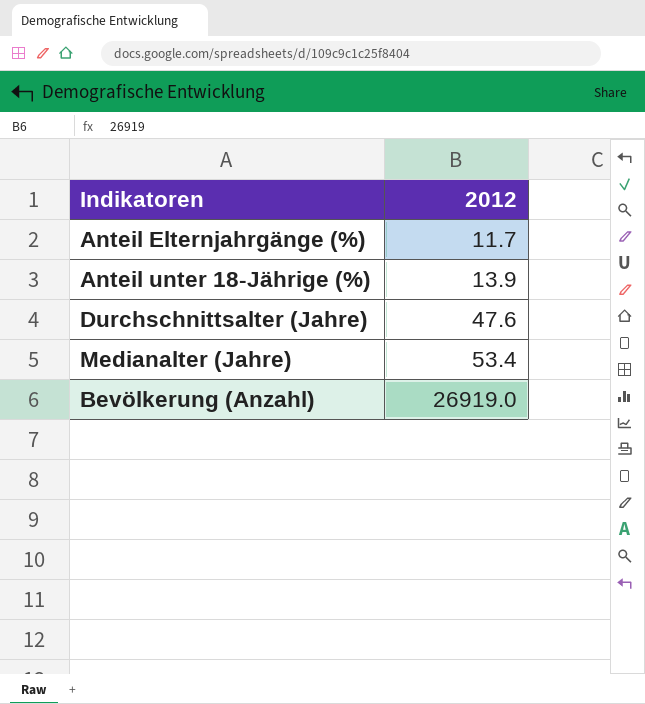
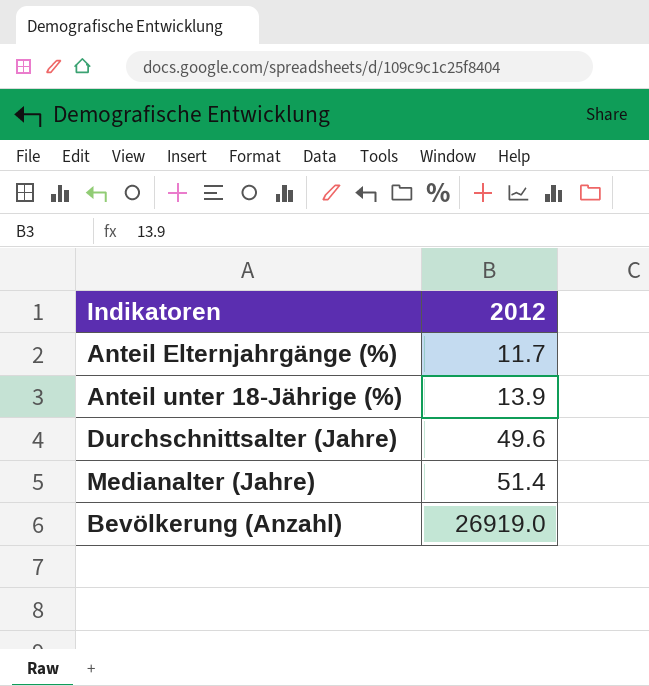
Durchschnittsalter (Jahre) | 2012: 47.6 -> 49.6
Medianalter (Jahre) | 2012: 53.4 -> 51.4

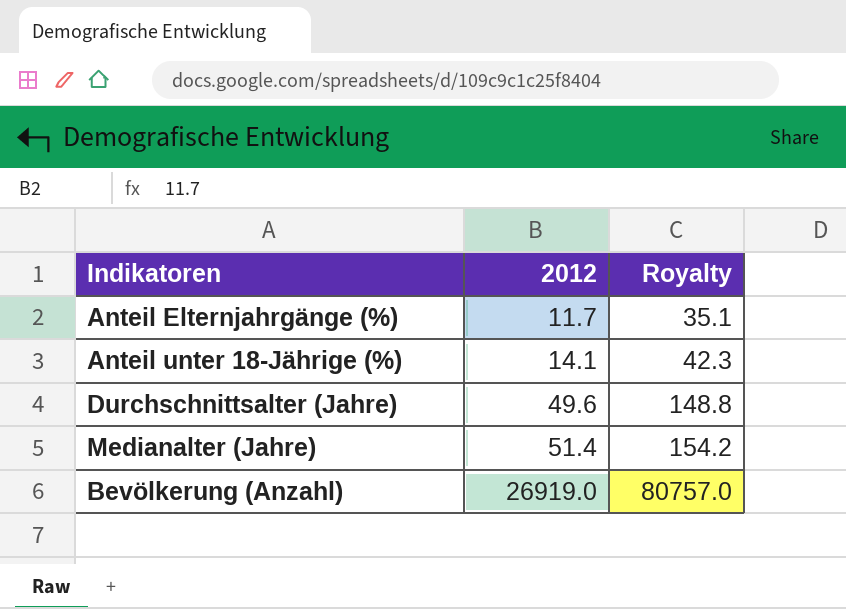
column Royalty | formula: none -> [2012] * 3
Anteil unter 18-Jährige (%) | 2012: 13.9 -> 14.1

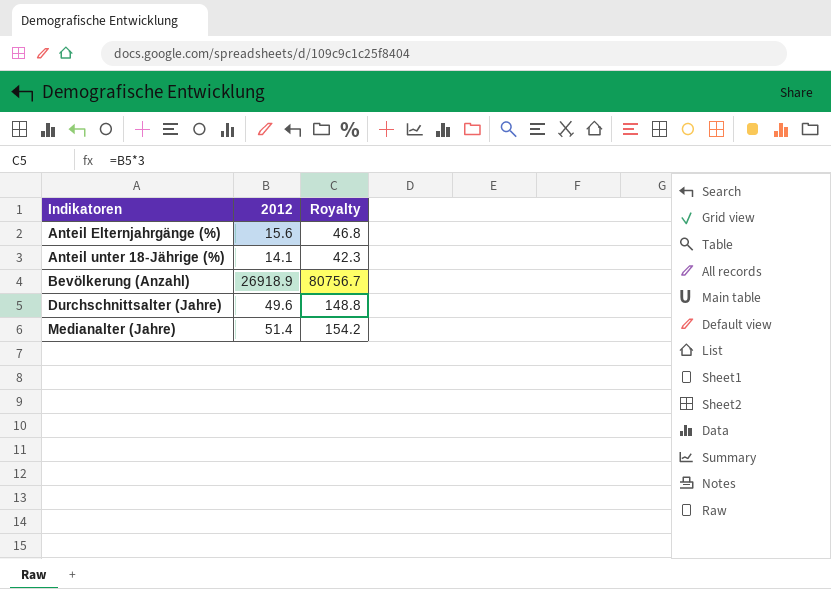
row order: 2012 ascending -> Indikatoren ascending
Anteil Elternjahrgänge (%) | 2012: 11.7 -> 15.6
Anteil Elternjahrgänge (%) | Royalty: 35.1 -> 46.8
Bevölkerung (Anzahl) | 2012: 26919.0 -> 26918.9
Bevölkerung (Anzahl) | Royalty: 80757.0 -> 80756.7

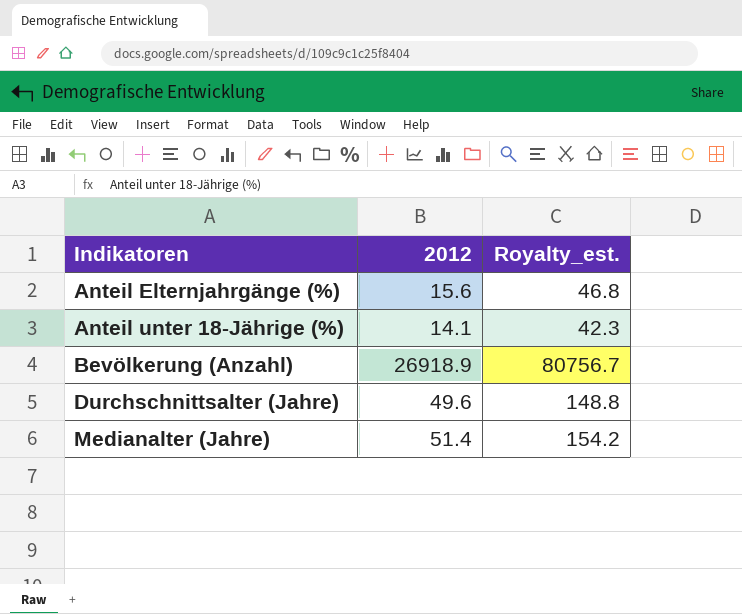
column name: Royalty -> Royalty_est.

